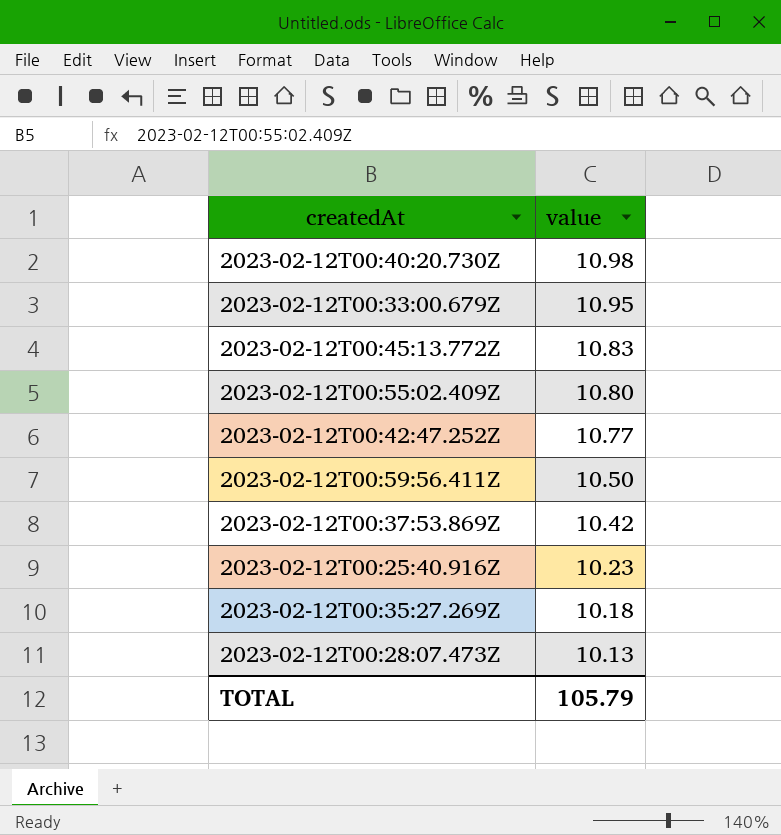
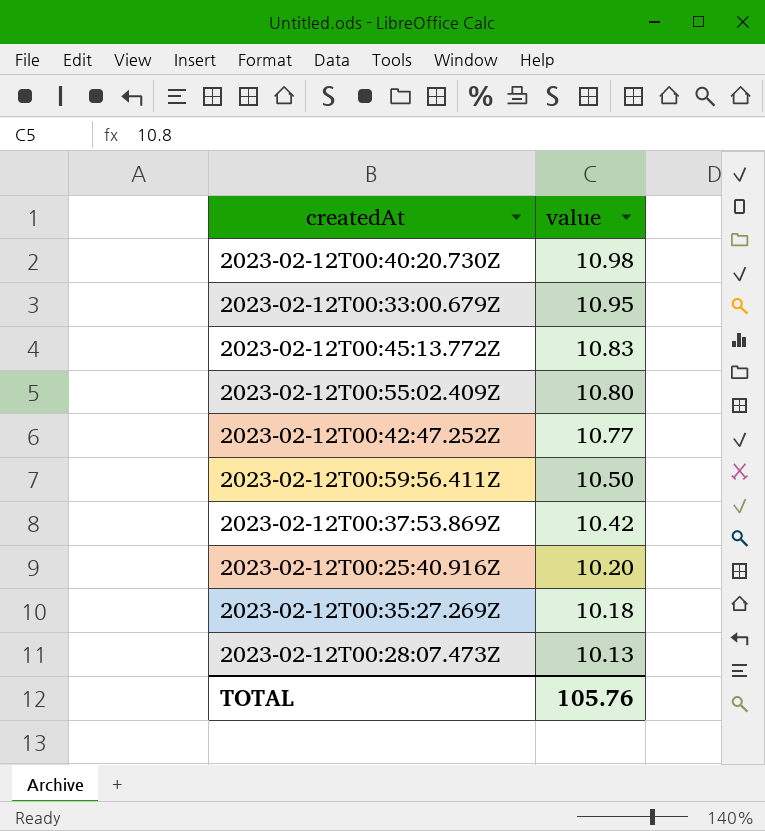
2023-02-12T00:25:40.916Z | value: 10.23 -> 10.20
TOTAL | value: 105.79 -> 105.76

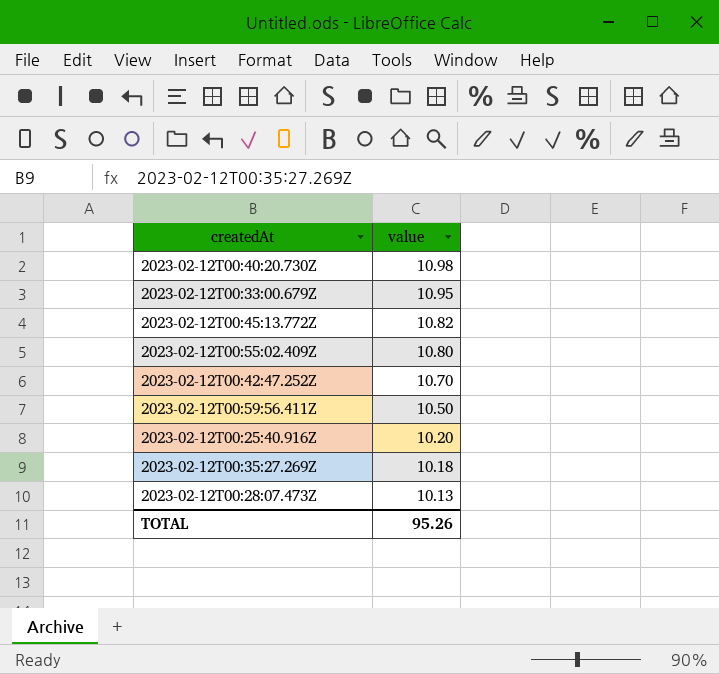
row 2023-02-12T00:37:53.869Z: 10.42 -> none
2023-02-12T00:45:13.772Z | value: 10.83 -> 10.82
2023-02-12T00:42:47.252Z | value: 10.77 -> 10.70
TOTAL | value: 105.76 -> 95.26

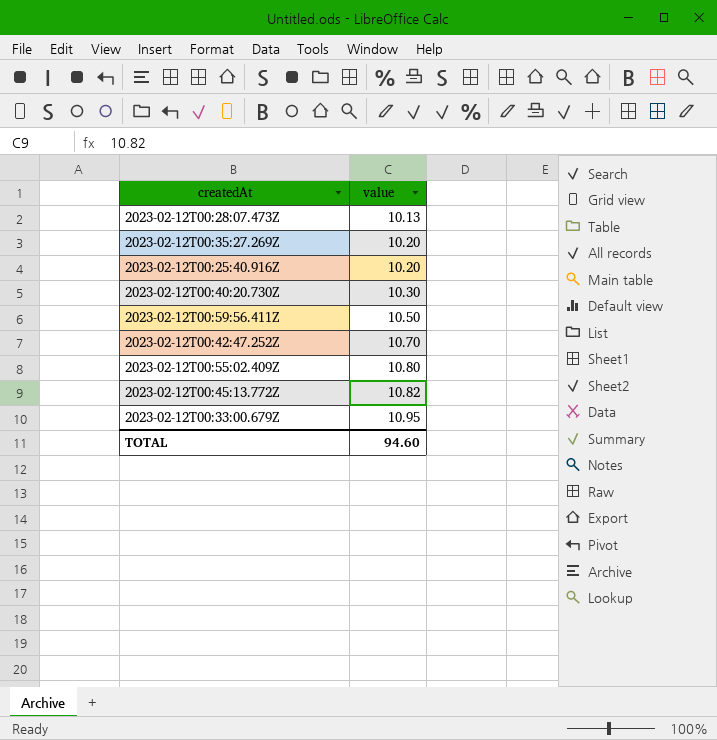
row order: value descending -> value ascending
2023-02-12T00:35:27.269Z | value: 10.18 -> 10.20
2023-02-12T00:40:20.730Z | value: 10.98 -> 10.30
TOTAL | value: 95.26 -> 94.60

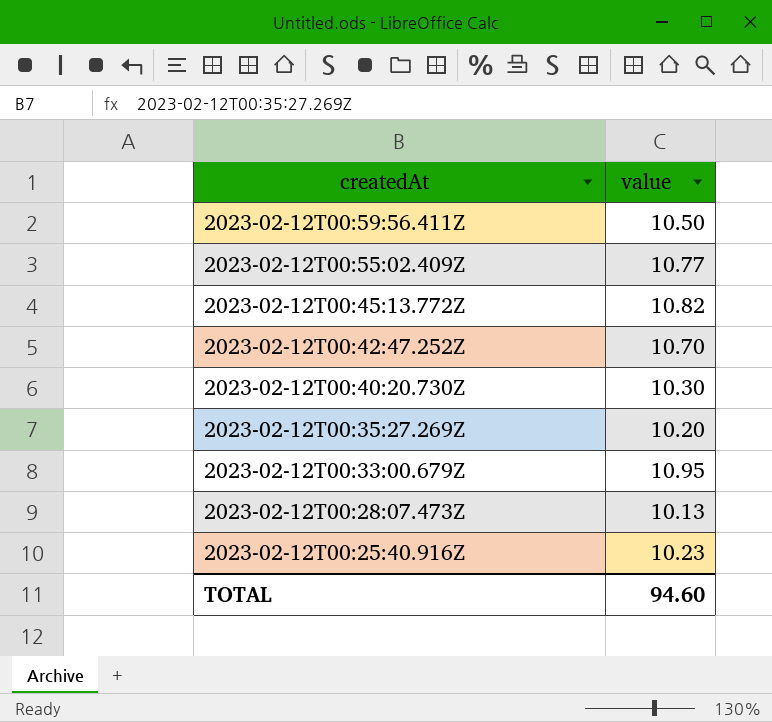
row order: value ascending -> createdAt descending
2023-02-12T00:55:02.409Z | value: 10.80 -> 10.77
2023-02-12T00:25:40.916Z | value: 10.20 -> 10.23

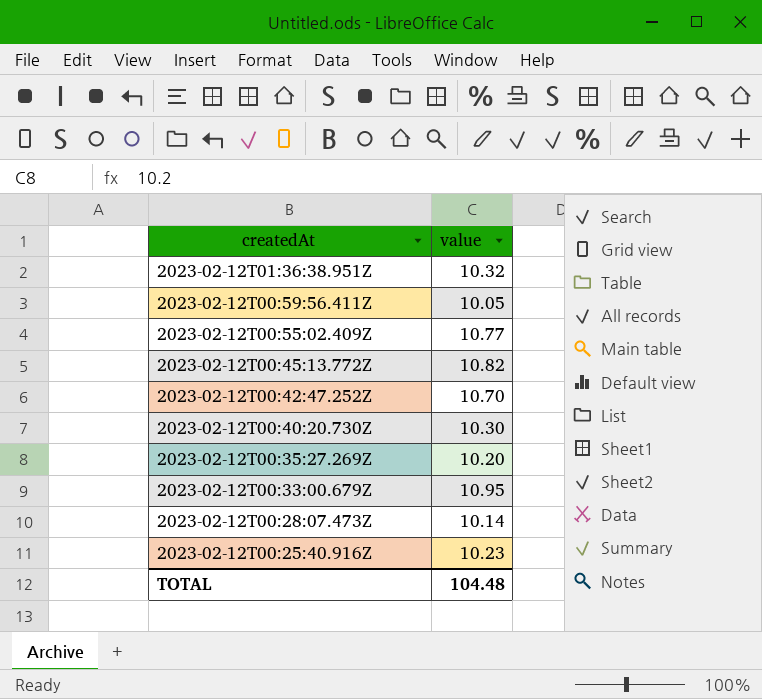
row 2023-02-12T01:36:38.951Z: none -> 10.32
2023-02-12T00:59:56.411Z | value: 10.50 -> 10.05
2023-02-12T00:28:07.473Z | value: 10.13 -> 10.14
TOTAL | value: 94.60 -> 104.48

